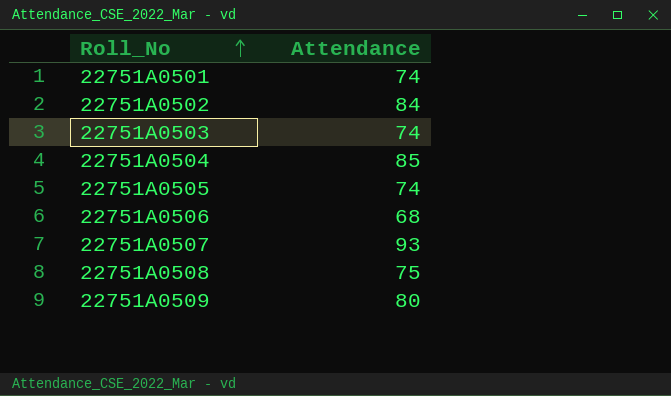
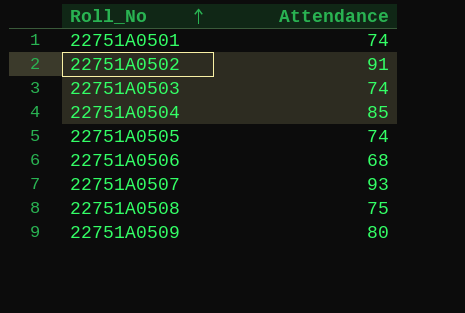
22751A0502 | Attendance: 84 -> 91

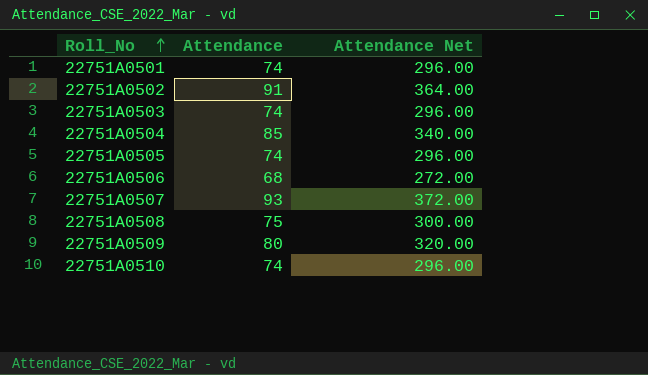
column Attendance Net | formula: none -> [Attendance] * 4
row 22751A0510: none -> 74 | 296.00

